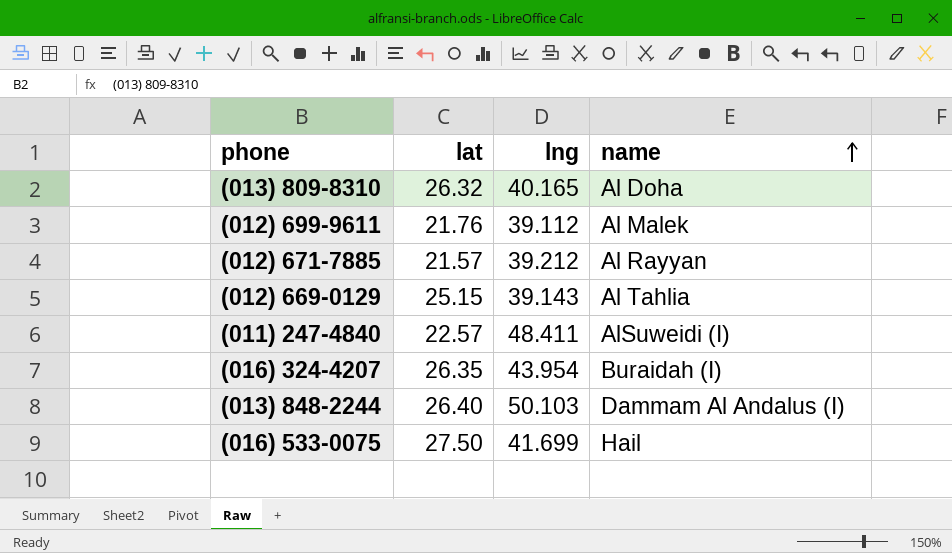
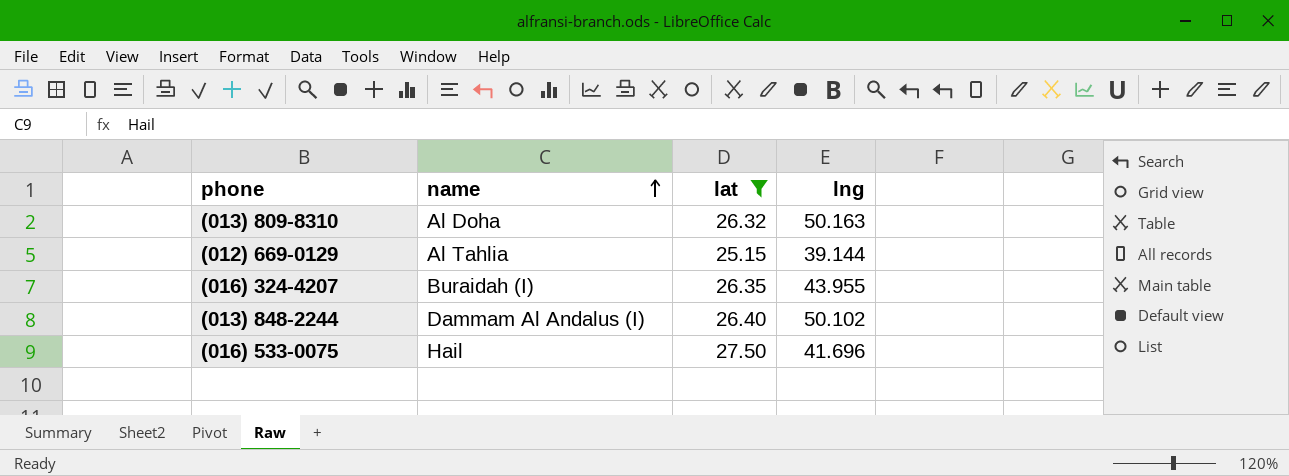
filter: none -> lat >= 25.15
column name | position: 4 -> 2
(013) 809-8310 | lng: 40.165 -> 50.163
(012) 669-0129 | lng: 39.143 -> 39.144
(016) 324-4207 | lng: 43.954 -> 43.955
(013) 848-2244 | lng: 50.103 -> 50.102
(016) 533-0075 | lng: 41.699 -> 41.696

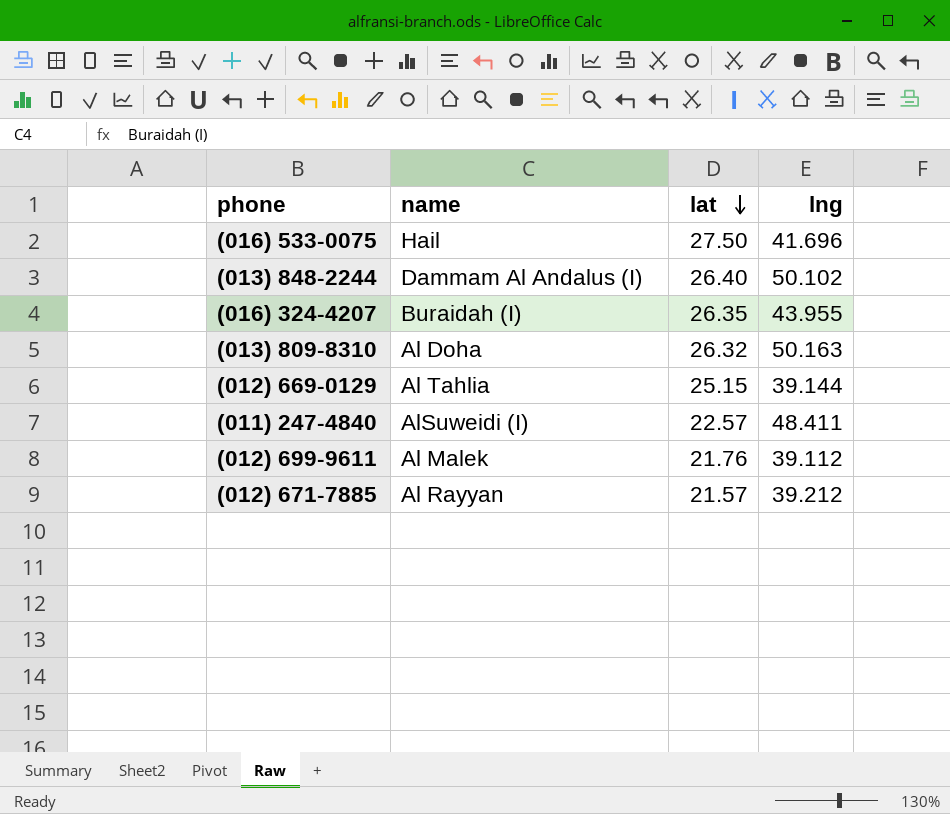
filter: lat >= 25.15 -> none
row order: name ascending -> lat descending

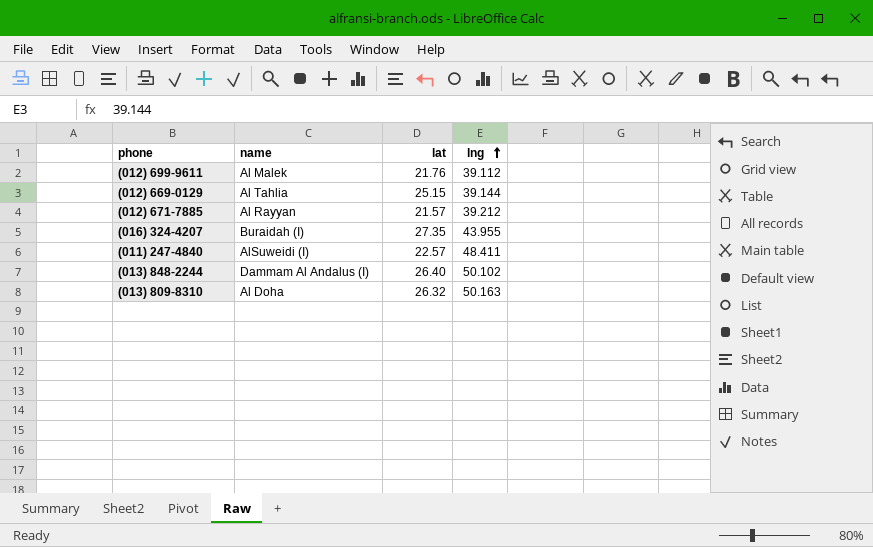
row order: lat descending -> lng ascending
row (016) 533-0075: Hail | 27.50 | 41.696 -> none
(016) 324-4207 | lat: 26.35 -> 27.35

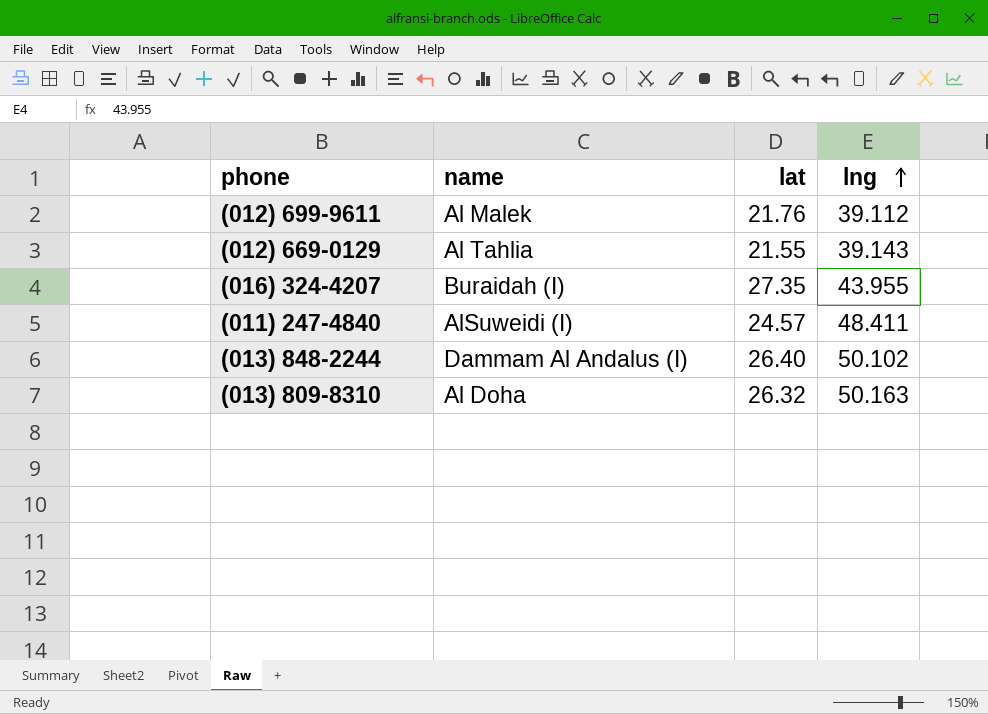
row (012) 671-7885: Al Rayyan | 21.57 | 39.212 -> none
(012) 669-0129 | lat: 25.15 -> 21.55
(012) 669-0129 | lng: 39.144 -> 39.143
(011) 247-4840 | lat: 22.57 -> 24.57

